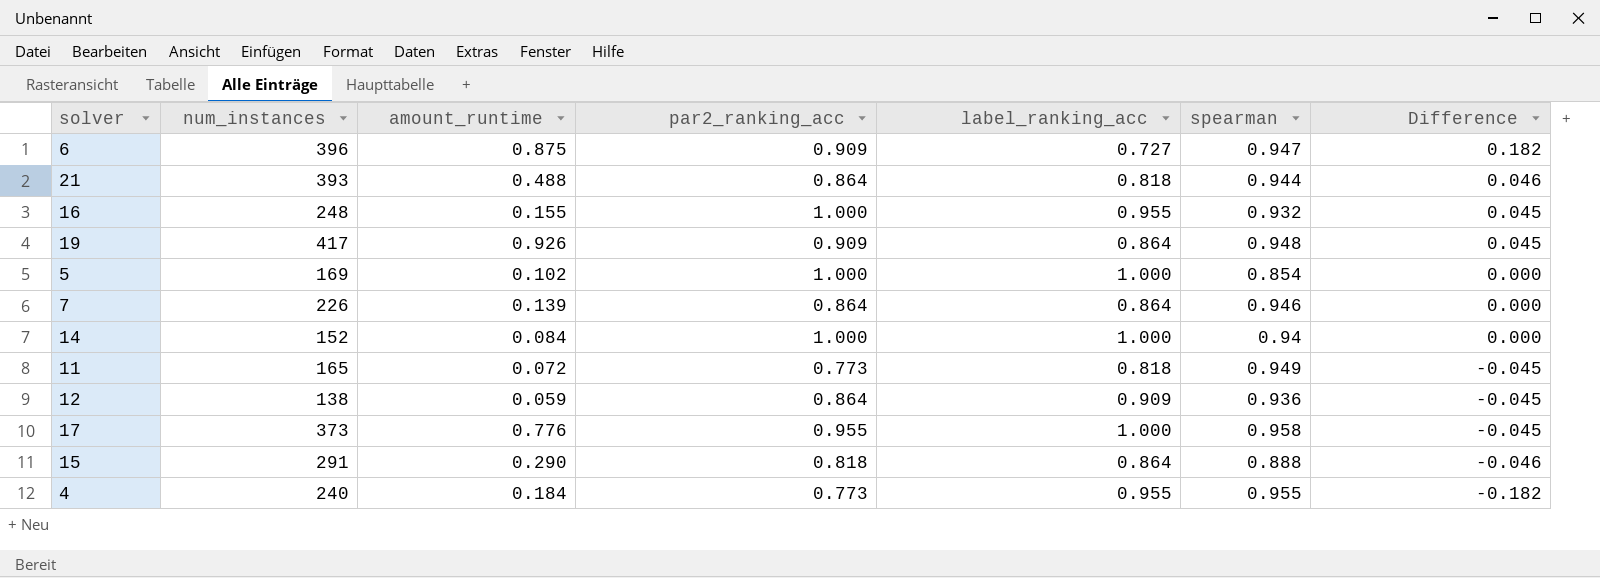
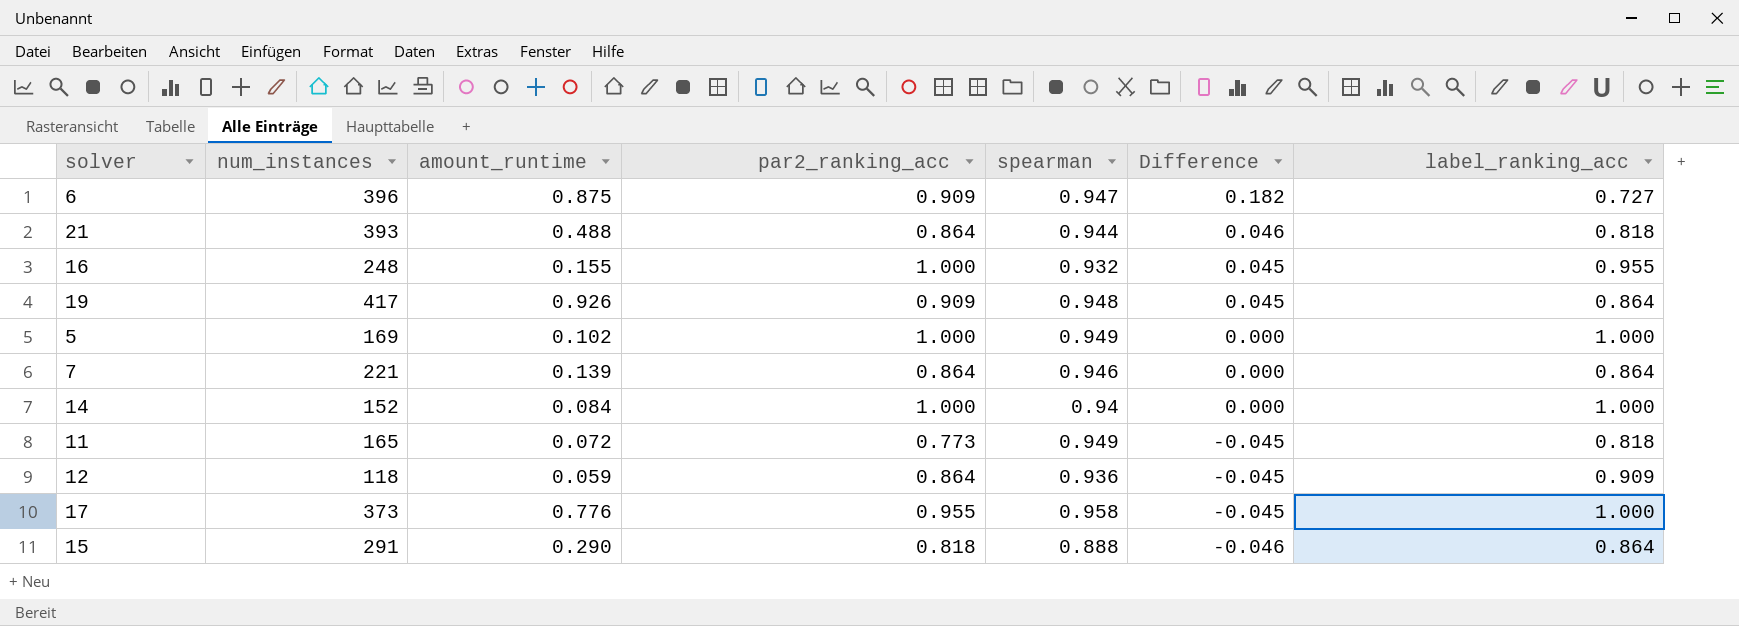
column label_ranking_acc | position: 5 -> 7
row 4: 240 | 0.184 | 0.773 | 0.955 | 0.955 | -0.182 -> none
5 | spearman: 0.854 -> 0.949
7 | num_instances: 226 -> 221
12 | num_instances: 138 -> 118

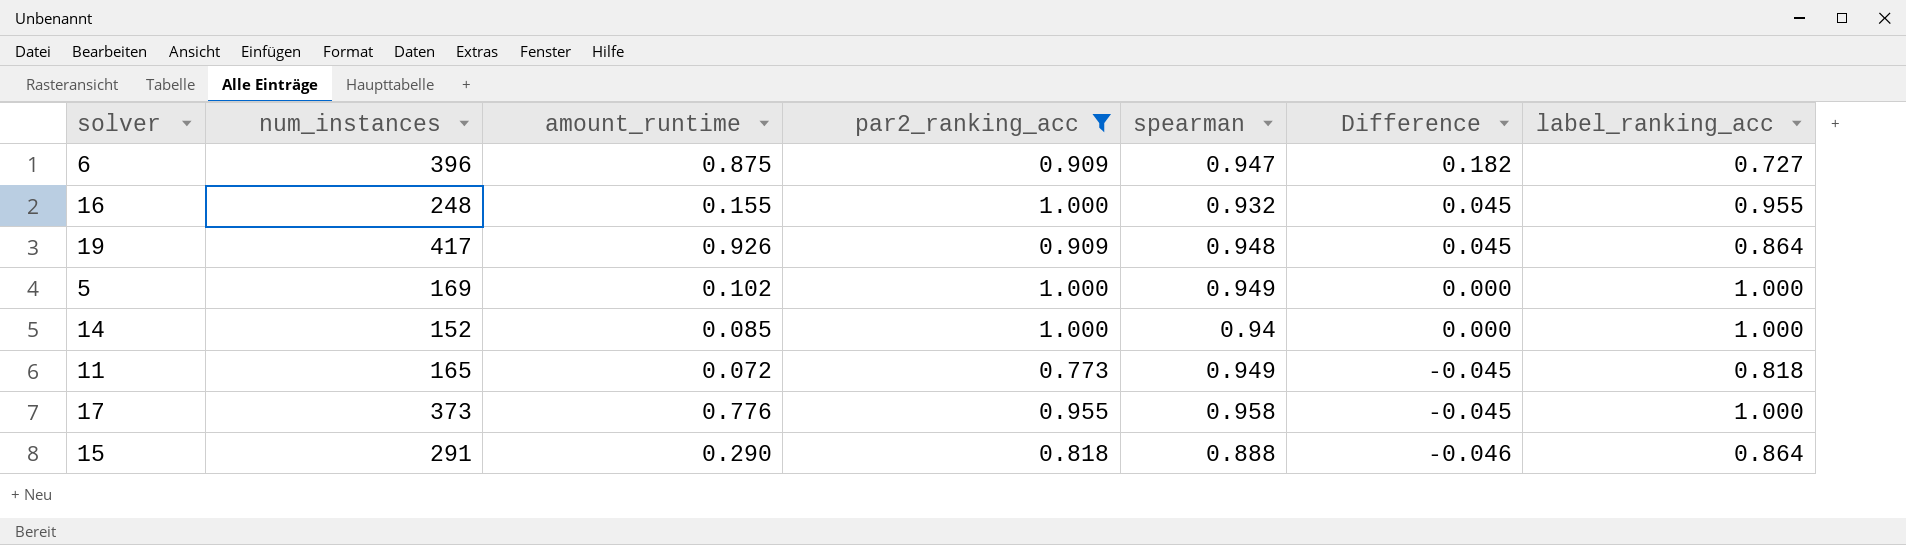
filter: none -> par2_ranking_acc != 0.864
14 | amount_runtime: 0.084 -> 0.085

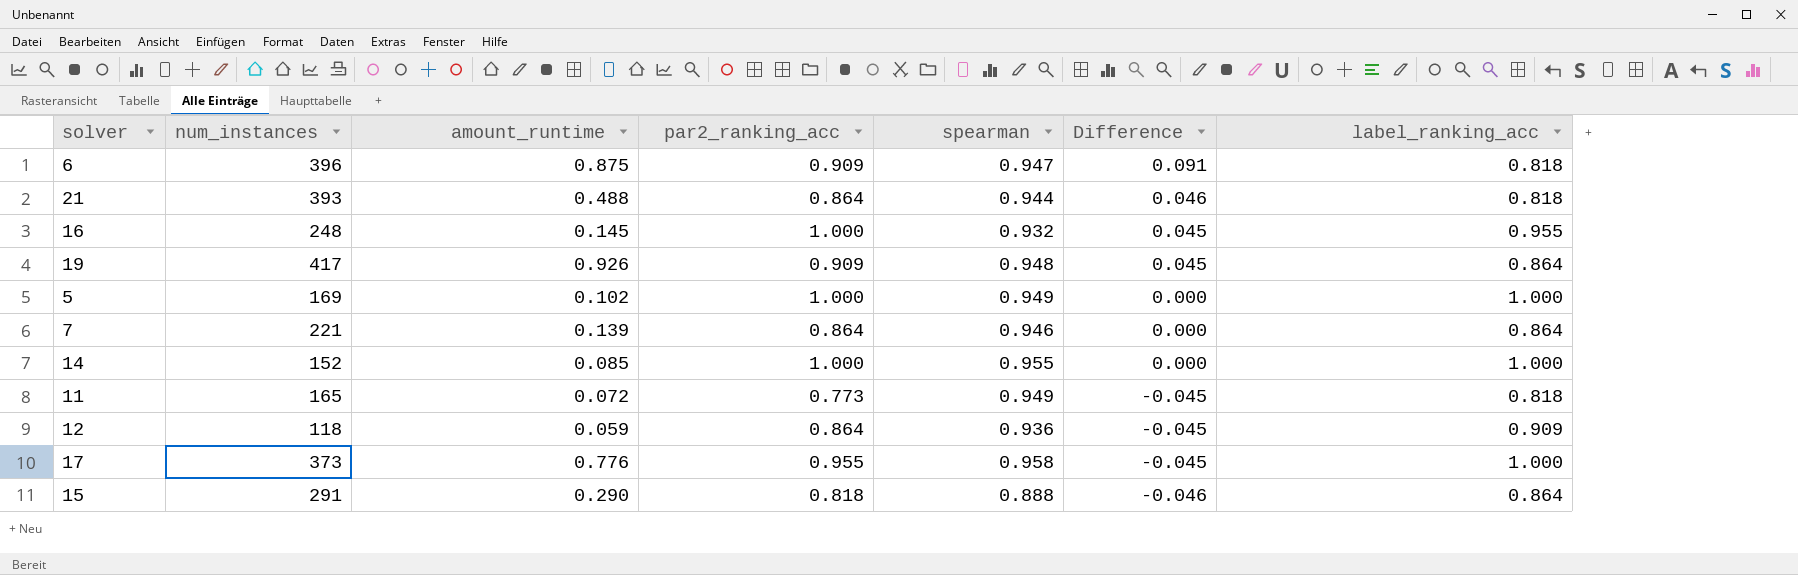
filter: par2_ranking_acc != 0.864 -> none
6 | Difference: 0.182 -> 0.091
6 | label_ranking_acc: 0.727 -> 0.818
16 | amount_runtime: 0.155 -> 0.145
14 | spearman: 0.94 -> 0.955

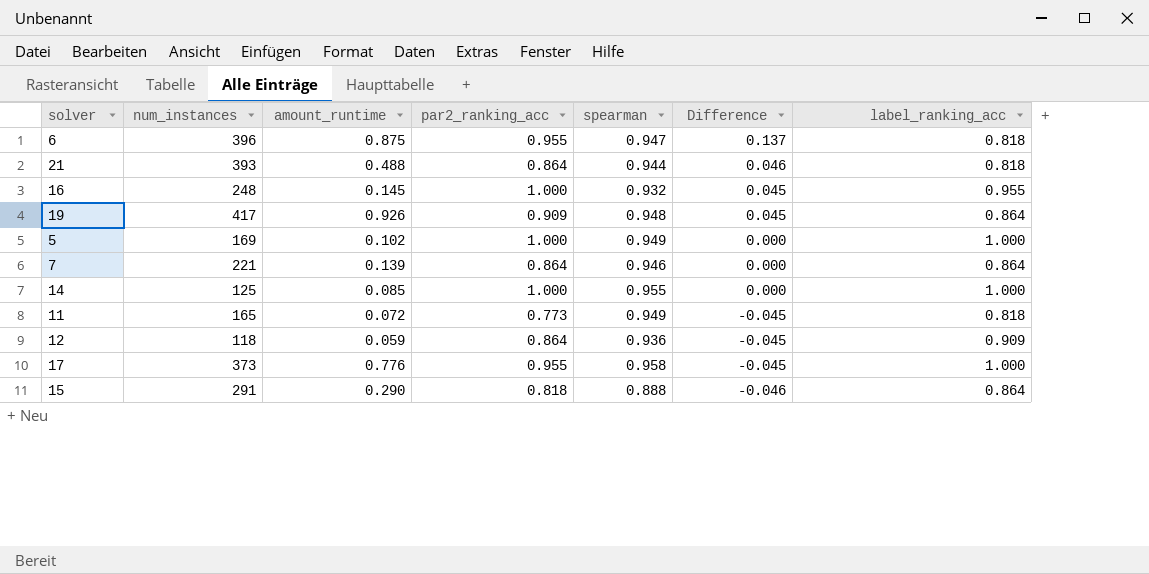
6 | par2_ranking_acc: 0.909 -> 0.955
6 | Difference: 0.091 -> 0.137
14 | num_instances: 152 -> 125

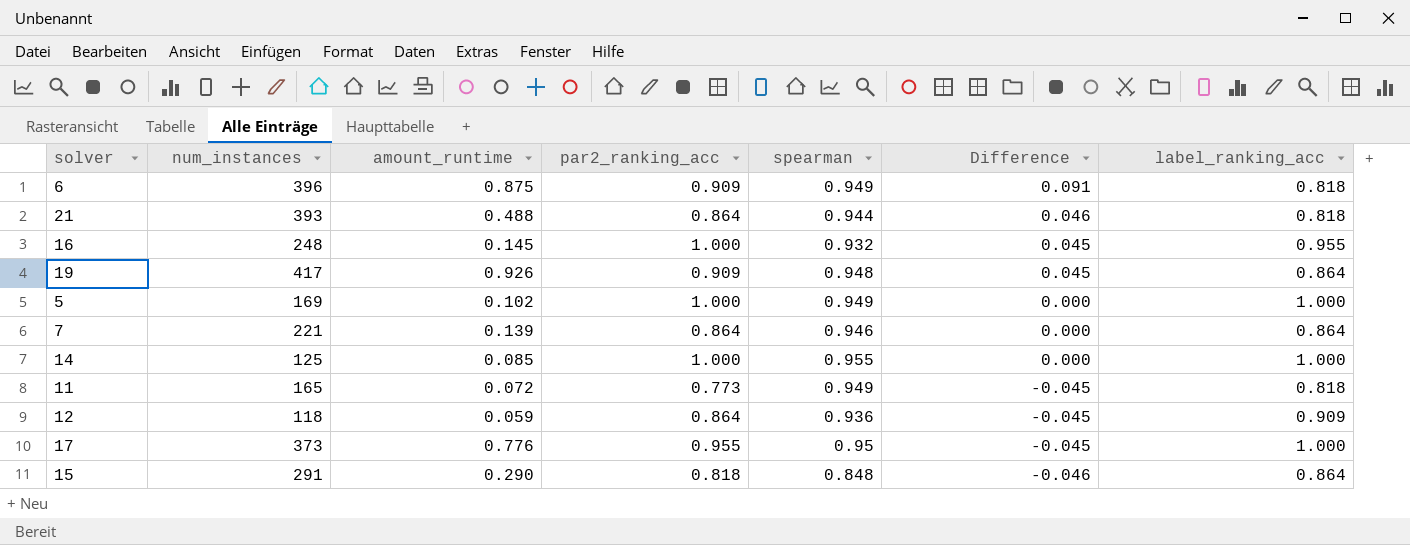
6 | par2_ranking_acc: 0.955 -> 0.909
6 | spearman: 0.947 -> 0.949
6 | Difference: 0.137 -> 0.091
17 | spearman: 0.958 -> 0.95
15 | spearman: 0.888 -> 0.848

